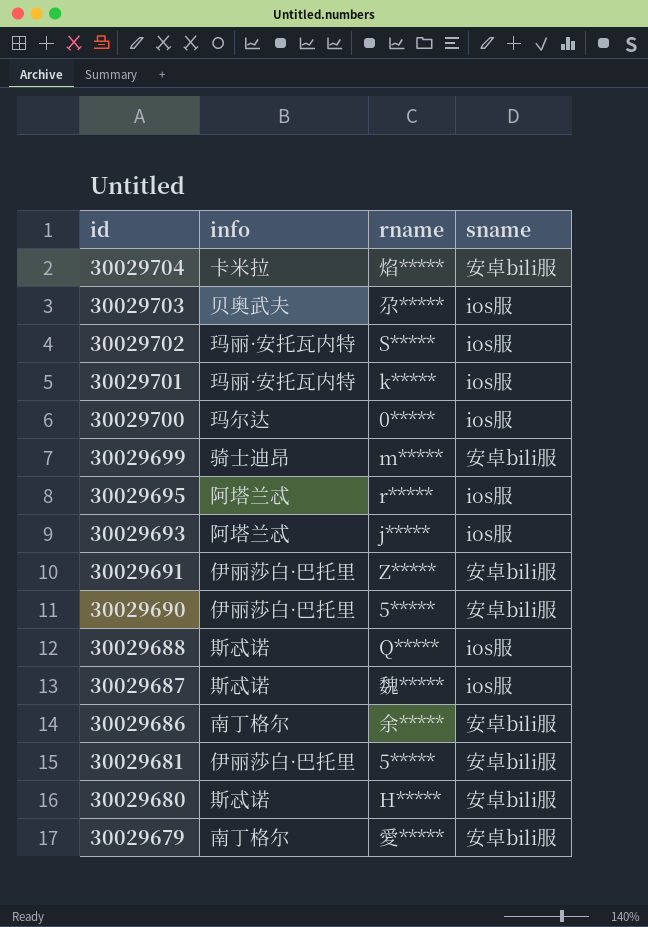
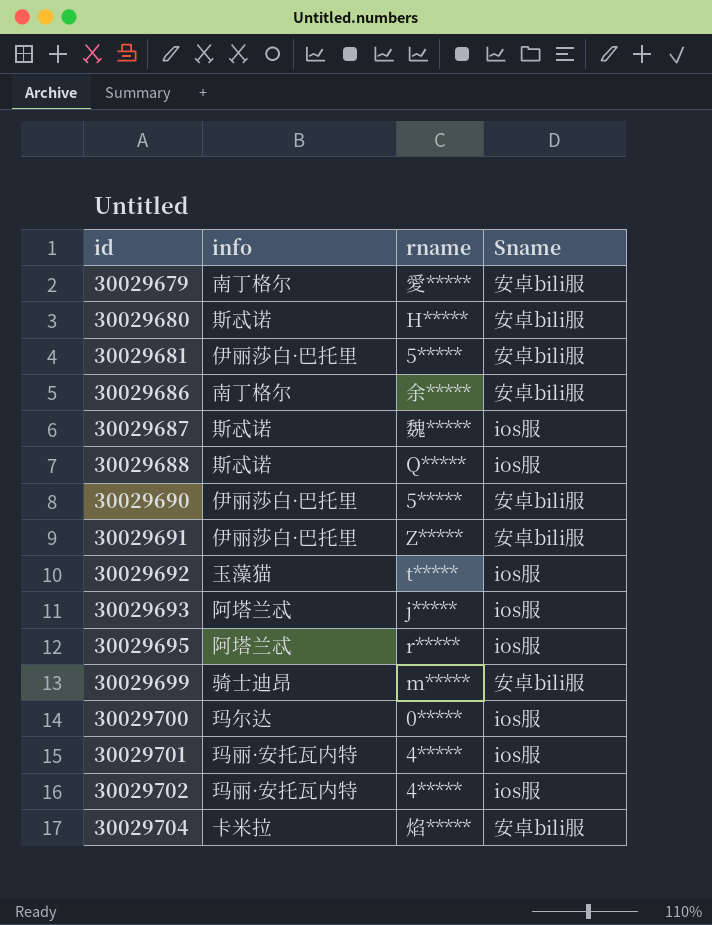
row order: id descending -> id ascending
column name: sname -> Sname
row 30029703: 贝奥武夫 | 尕***** | ios服 -> none
row 30029692: none -> 玉藻猫 | t***** | ios服
30029701 | rname: k***** -> 4*****
30029702 | rname: S***** -> 4*****

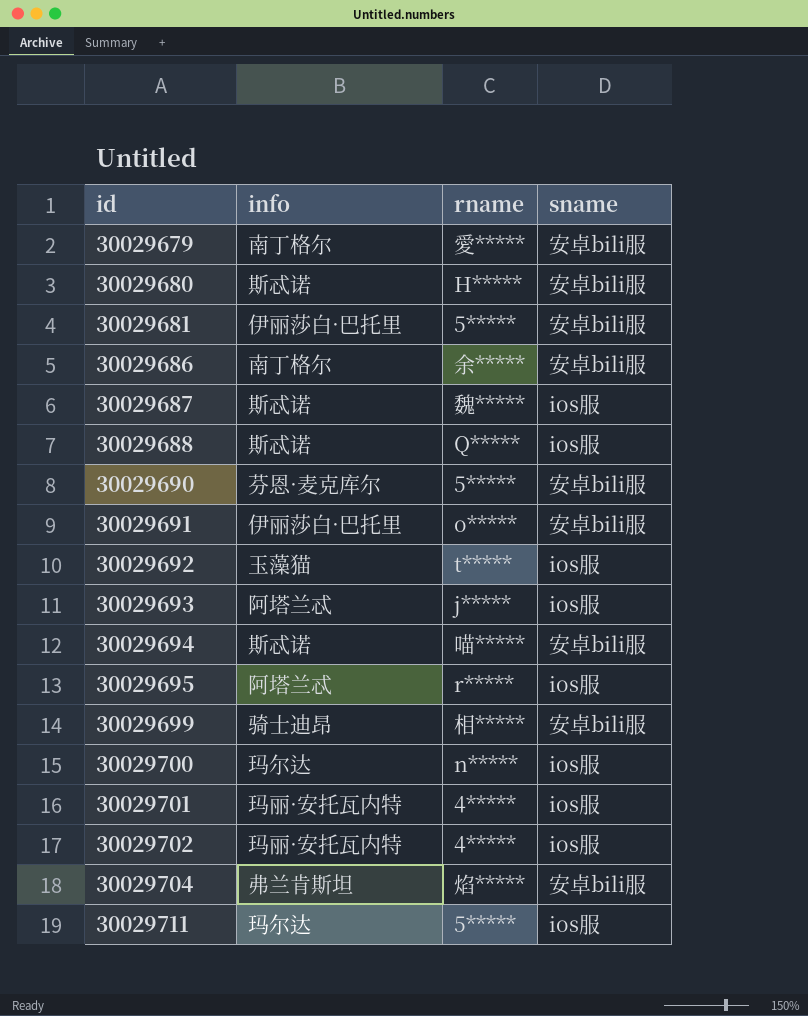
column name: Sname -> sname
30029690 | info: 伊丽莎白·巴托里 -> 芬恩·麦克库尔
30029691 | rname: Z***** -> o*****
row 30029694: none -> 斯忒诺 | 喵***** | 安卓bili服
30029699 | rname: m***** -> 相*****
30029700 | rname: 0***** -> n*****
30029704 | info: 卡米拉 -> 弗兰肯斯坦
row 30029711: none -> 玛尔达 | 5***** | ios服

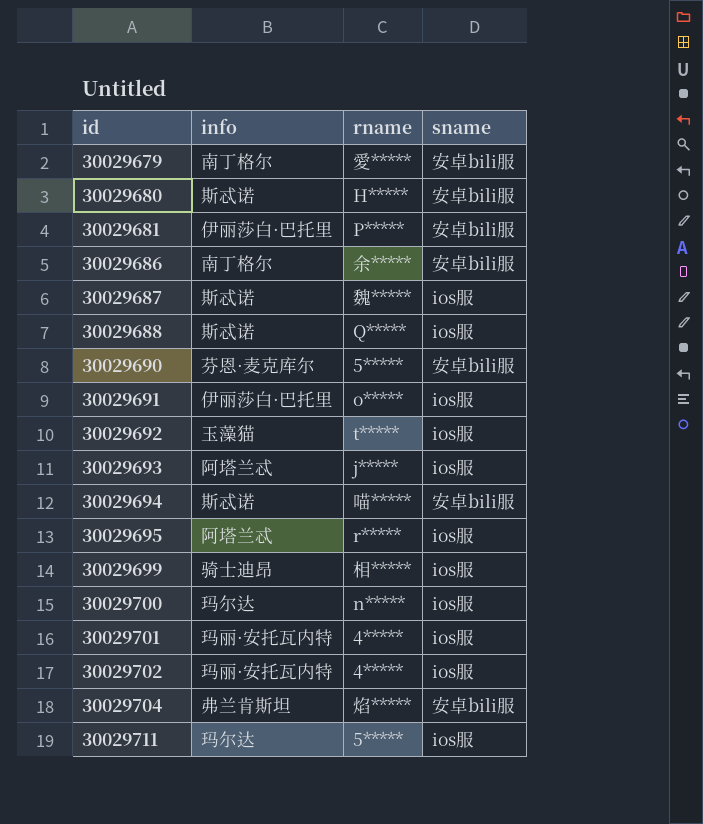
30029681 | rname: 5***** -> P*****
30029691 | sname: 安卓bili服 -> ios服
30029699 | sname: 安卓bili服 -> ios服

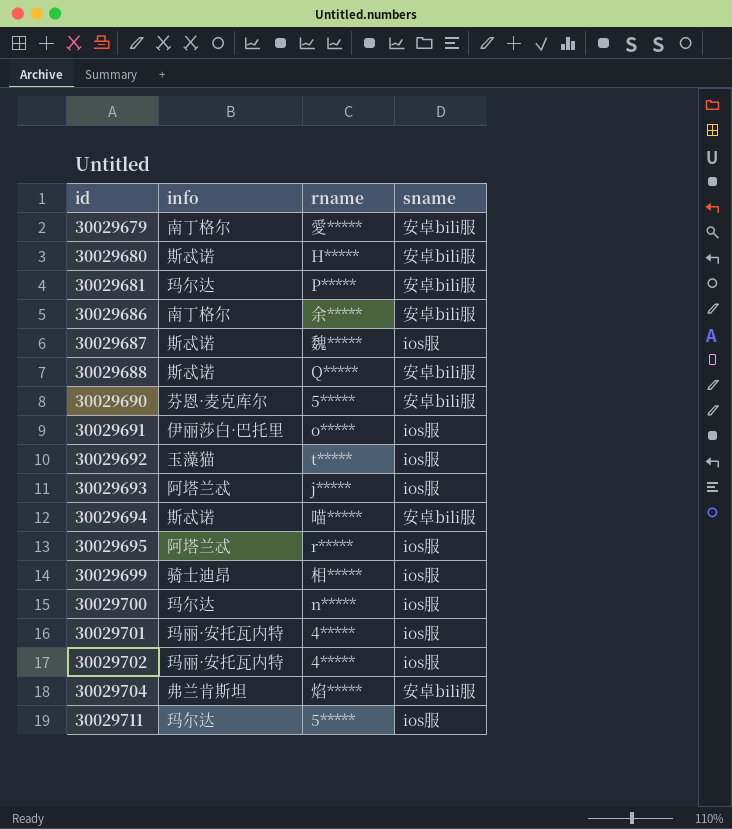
30029681 | info: 伊丽莎白·巴托里 -> 玛尔达
30029688 | sname: ios服 -> 安卓bili服

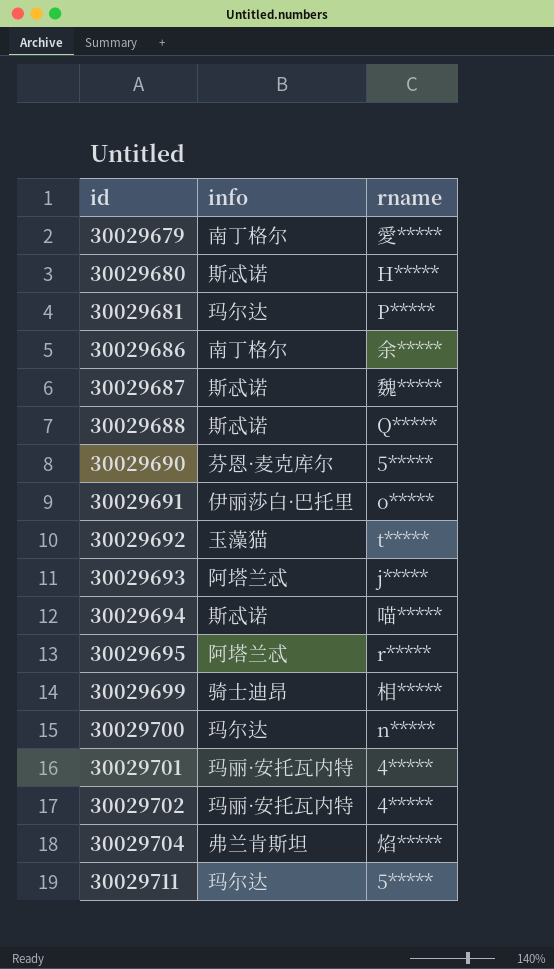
column sname | position: 4 -> none

